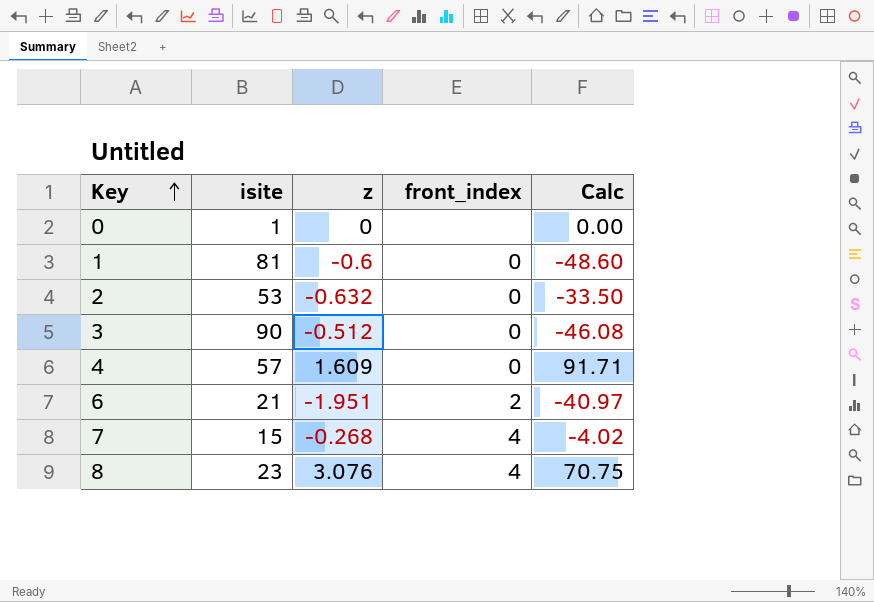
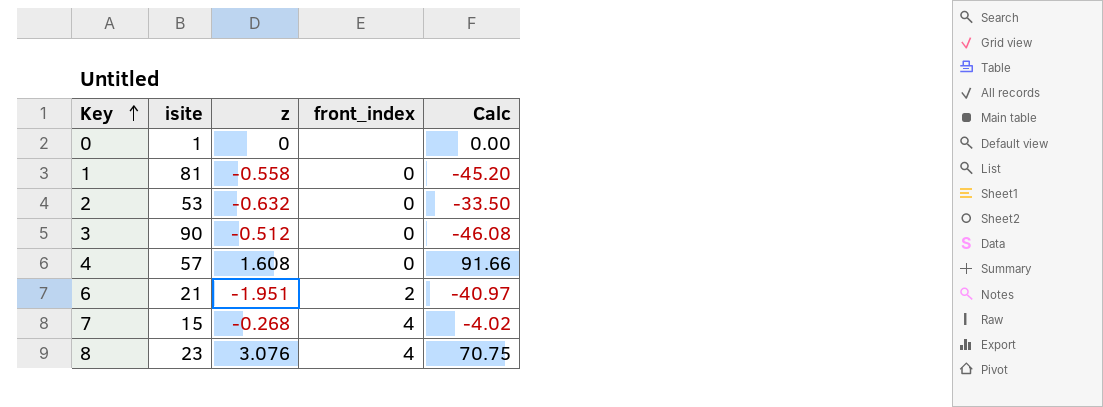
1 | z: -0.6 -> -0.558
1 | Calc: -48.60 -> -45.20
4 | z: 1.609 -> 1.608
4 | Calc: 91.71 -> 91.66

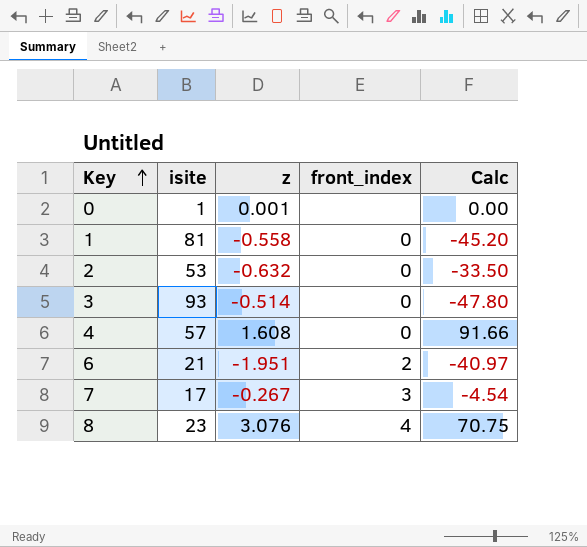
0 | z: 0 -> 0.001
3 | isite: 90 -> 93
3 | z: -0.512 -> -0.514
3 | Calc: -46.08 -> -47.80
7 | isite: 15 -> 17
7 | z: -0.268 -> -0.267
7 | front_index: 4 -> 3
7 | Calc: -4.02 -> -4.54

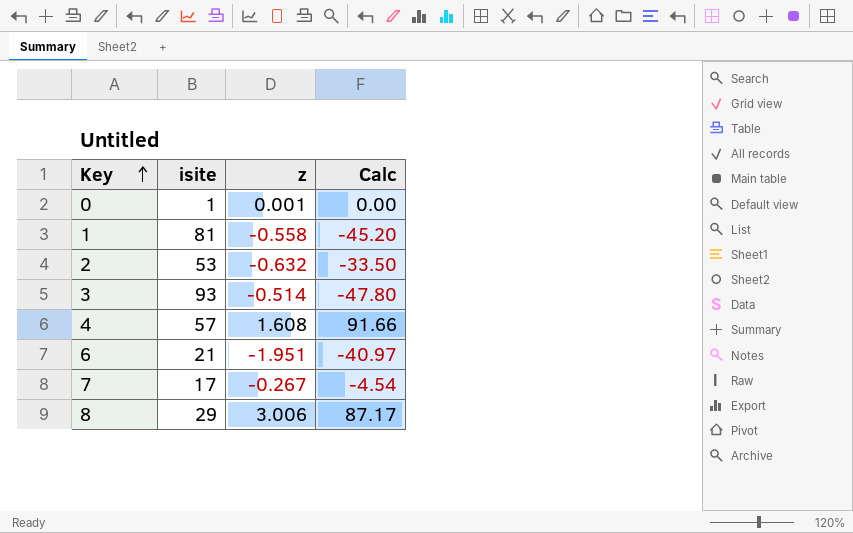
column front_index | position: 4 -> none
8 | isite: 23 -> 29
8 | z: 3.076 -> 3.006
8 | Calc: 70.75 -> 87.17

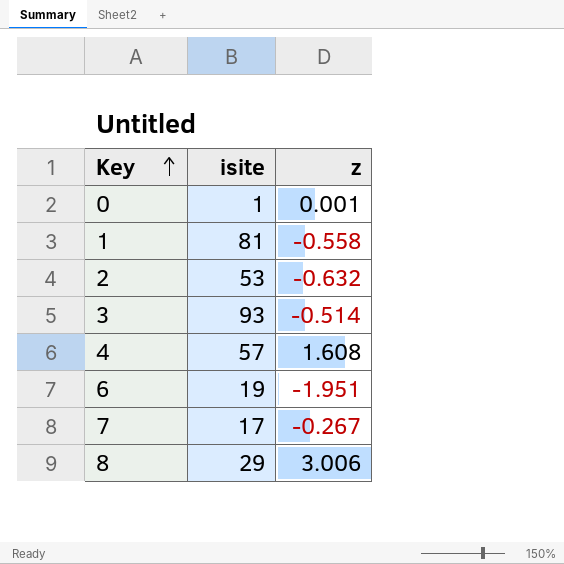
column Calc | formula: [isite] * [z] -> none
6 | isite: 21 -> 19

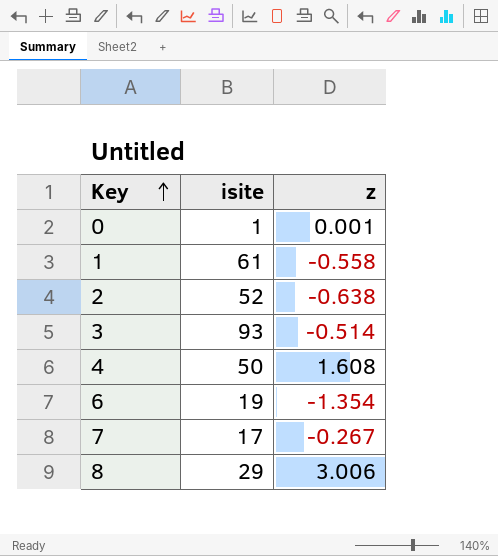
1 | isite: 81 -> 61
2 | isite: 53 -> 52
2 | z: -0.632 -> -0.638
4 | isite: 57 -> 50
6 | z: -1.951 -> -1.354

